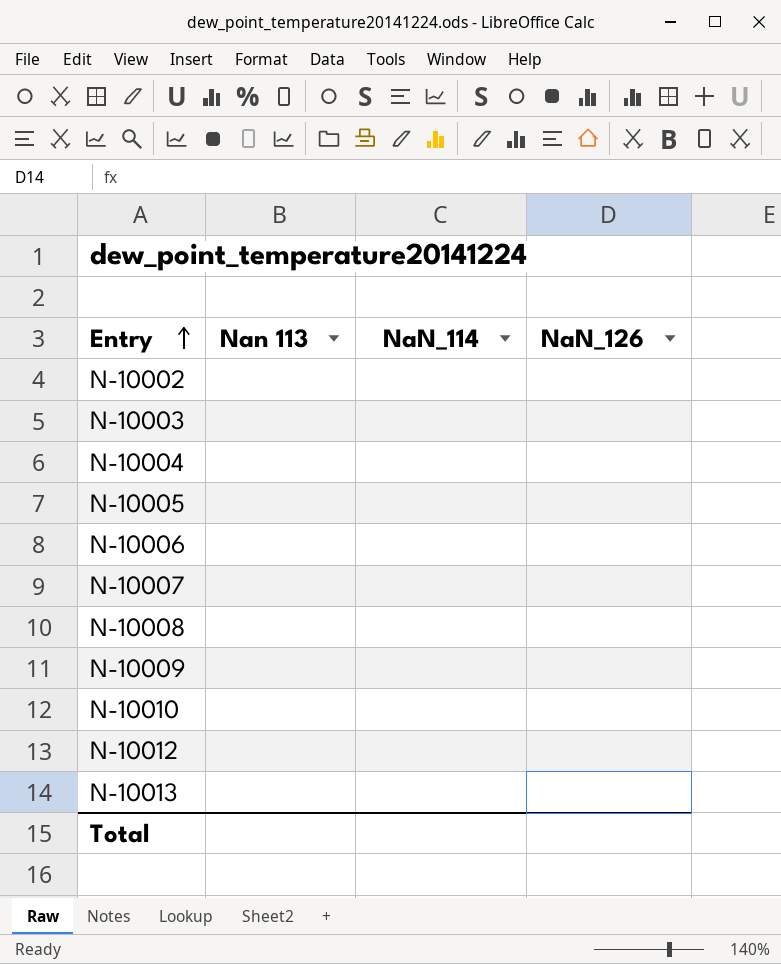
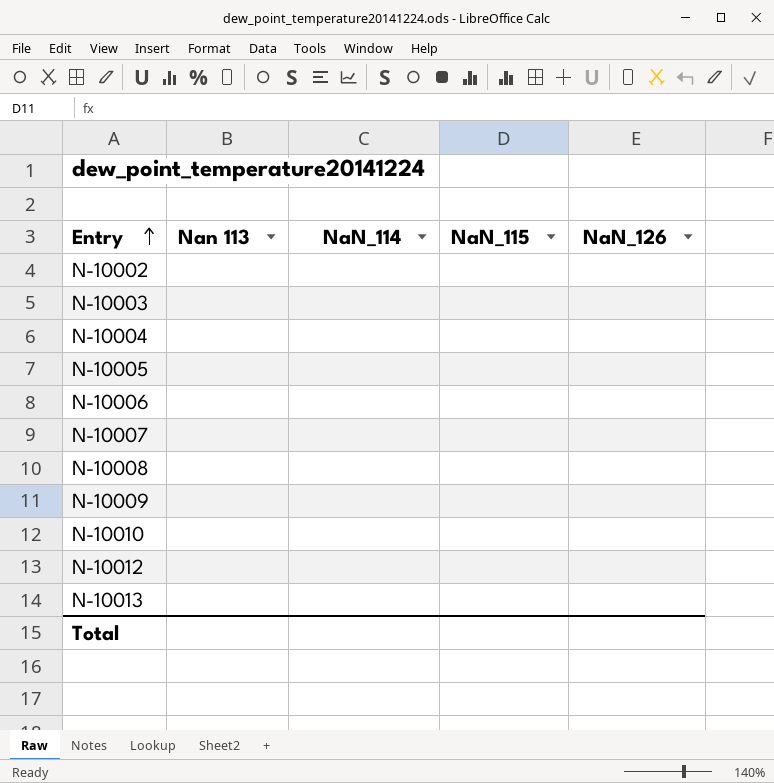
column NaN_115 | position: none -> 4

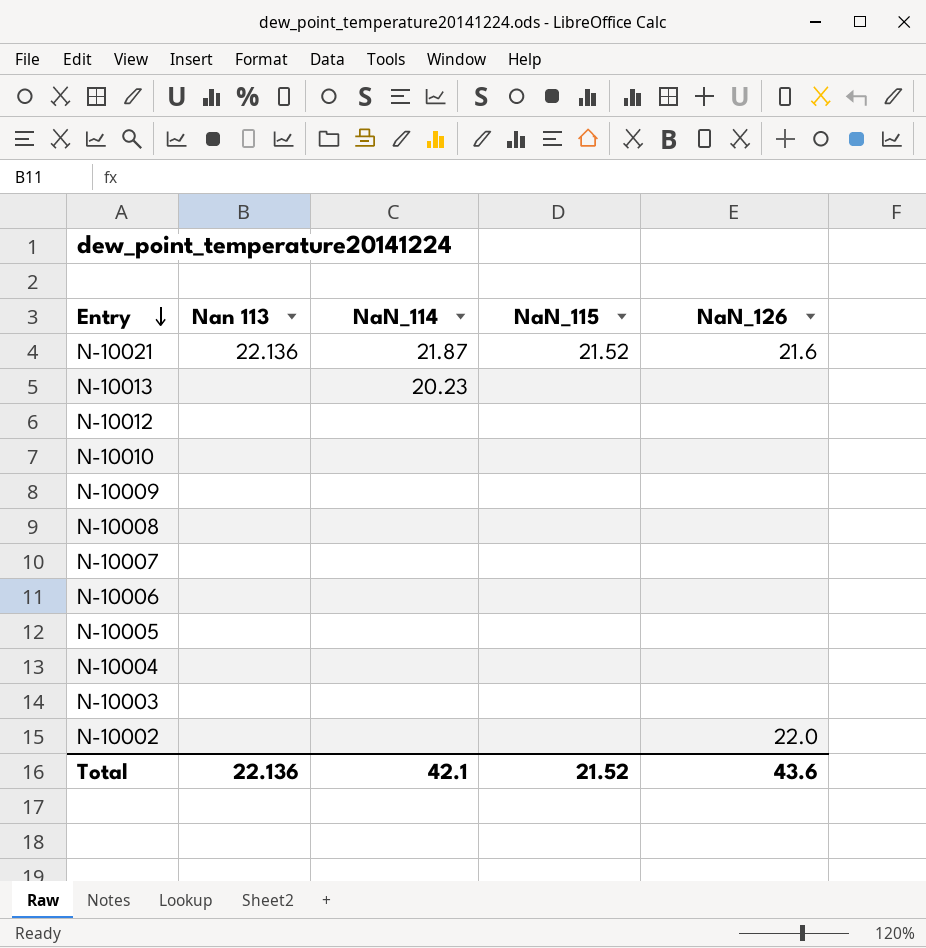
row order: Entry ascending -> Entry descending
row N-10021: none -> 22.136 | 21.87 | 21.52 | 21.6
N-10013 | NaN_114: none -> 20.23
N-10002 | NaN_126: none -> 22.0
Total | Nan 113: none -> 22.136
Total | NaN_114: none -> 42.1
Total | NaN_115: none -> 21.52
Total | NaN_126: none -> 43.6

